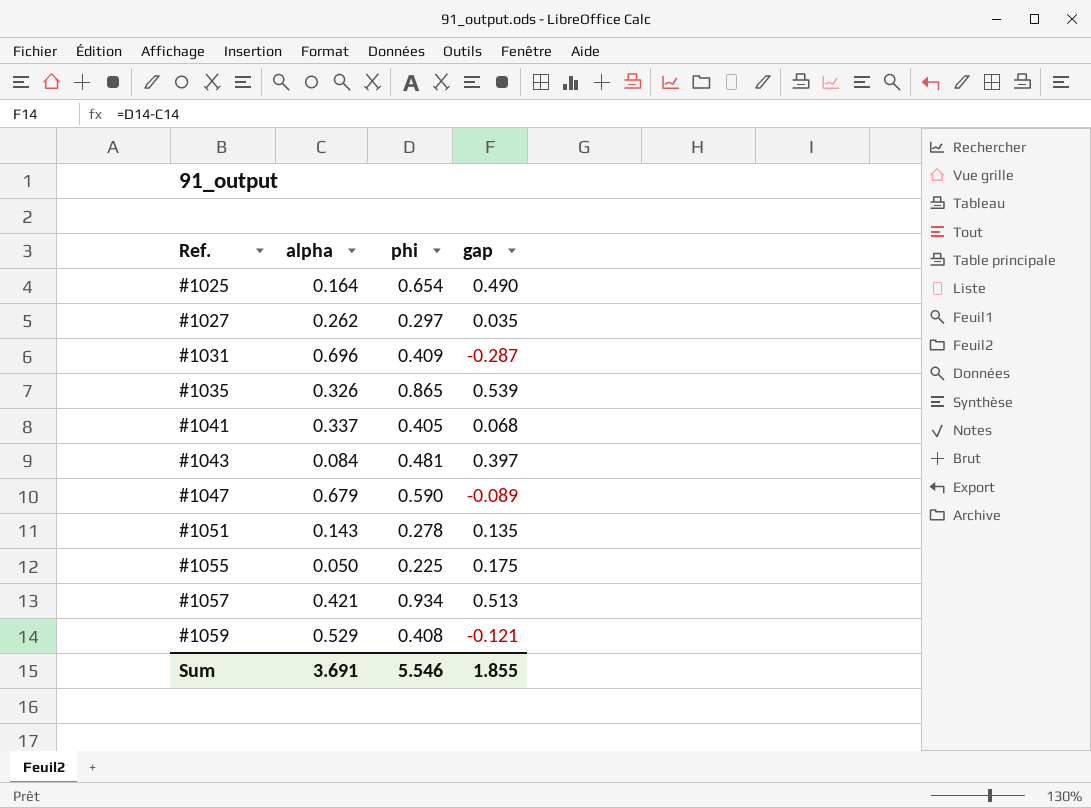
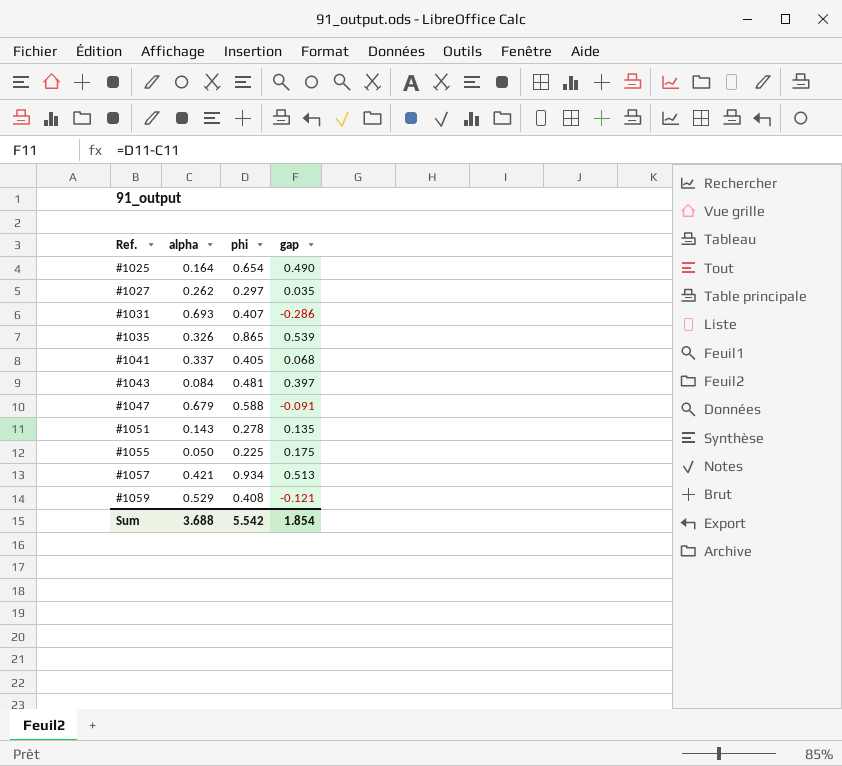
#1031 | alpha: 0.696 -> 0.693
#1031 | phi: 0.409 -> 0.407
#1031 | gap: -0.287 -> -0.286
#1047 | phi: 0.590 -> 0.588
#1047 | gap: -0.089 -> -0.091
Sum | alpha: 3.691 -> 3.688
Sum | phi: 5.546 -> 5.542
Sum | gap: 1.855 -> 1.854

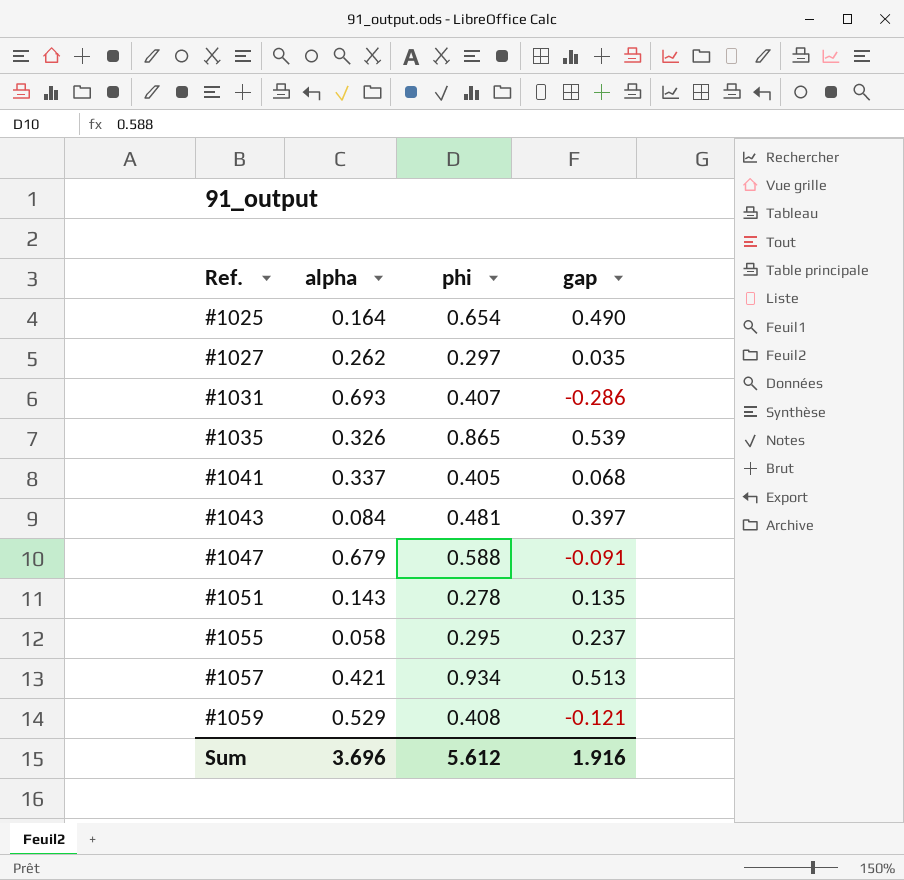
#1055 | alpha: 0.050 -> 0.058
#1055 | phi: 0.225 -> 0.295
#1055 | gap: 0.175 -> 0.237
Sum | alpha: 3.688 -> 3.696
Sum | phi: 5.542 -> 5.612
Sum | gap: 1.854 -> 1.916

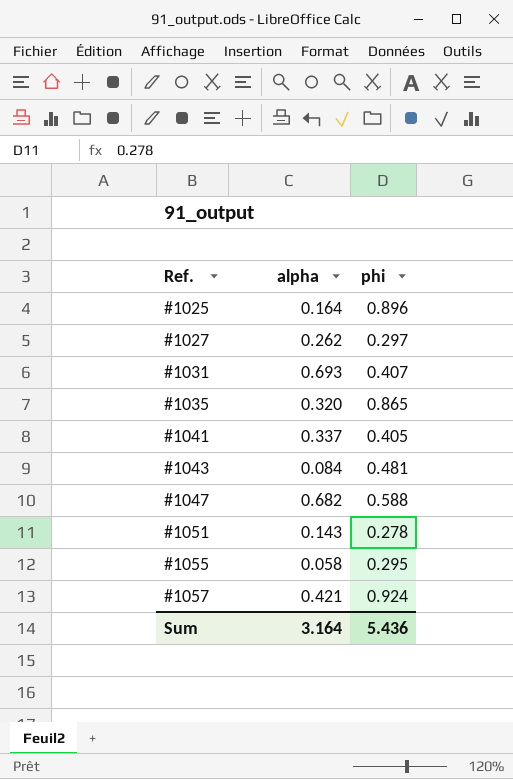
column gap | formula: [phi] - [alpha] -> none
row #1059: 0.529 | 0.408 | -0.121 -> none
#1025 | phi: 0.654 -> 0.896
#1035 | alpha: 0.326 -> 0.320
#1047 | alpha: 0.679 -> 0.682
#1057 | phi: 0.934 -> 0.924
Sum | alpha: 3.696 -> 3.164
Sum | phi: 5.612 -> 5.436

